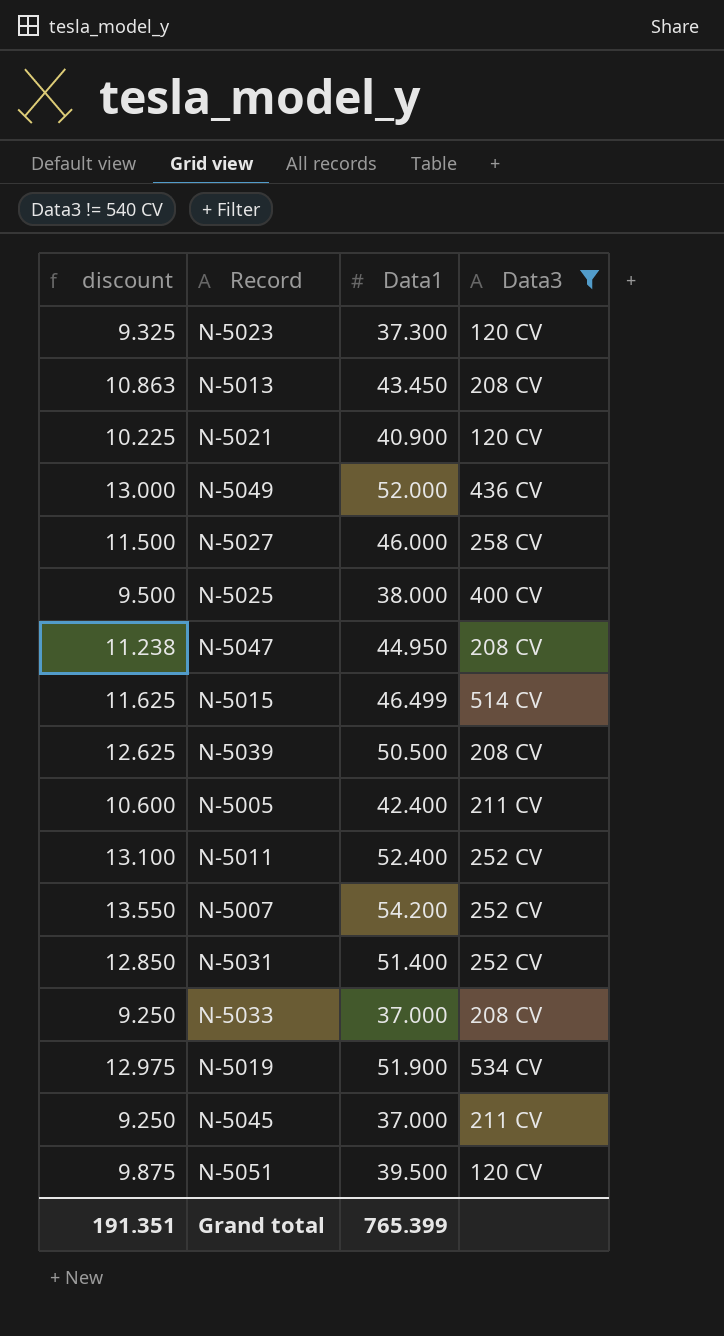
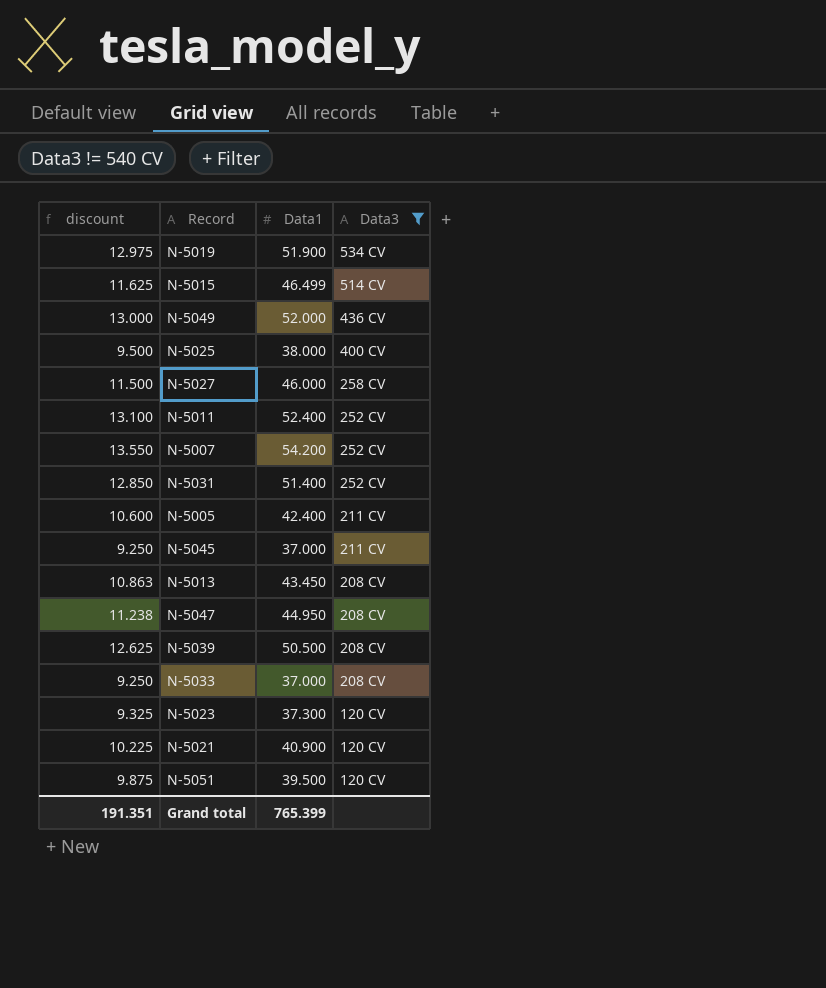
row order: none -> Data3 descending

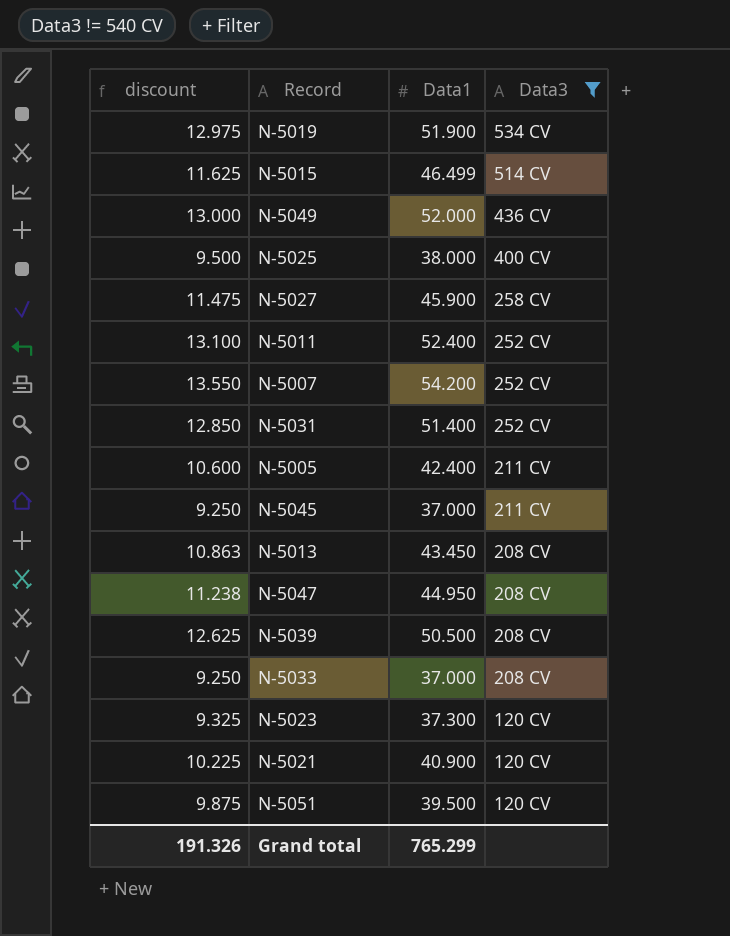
N-5027 | discount: 11.500 -> 11.475
N-5027 | Data1: 46.000 -> 45.900
Grand total | discount: 191.351 -> 191.326
Grand total | Data1: 765.399 -> 765.299

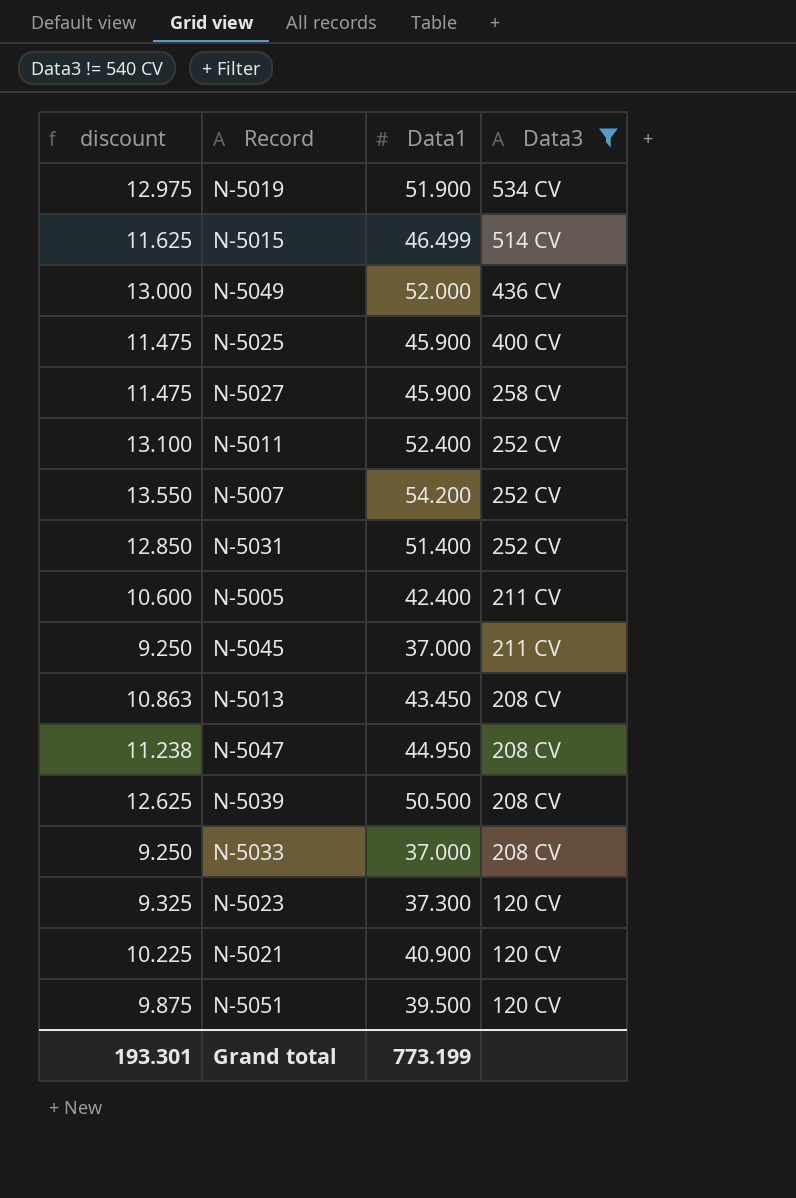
N-5025 | discount: 9.500 -> 11.475
N-5025 | Data1: 38.000 -> 45.900
Grand total | discount: 191.326 -> 193.301
Grand total | Data1: 765.299 -> 773.199

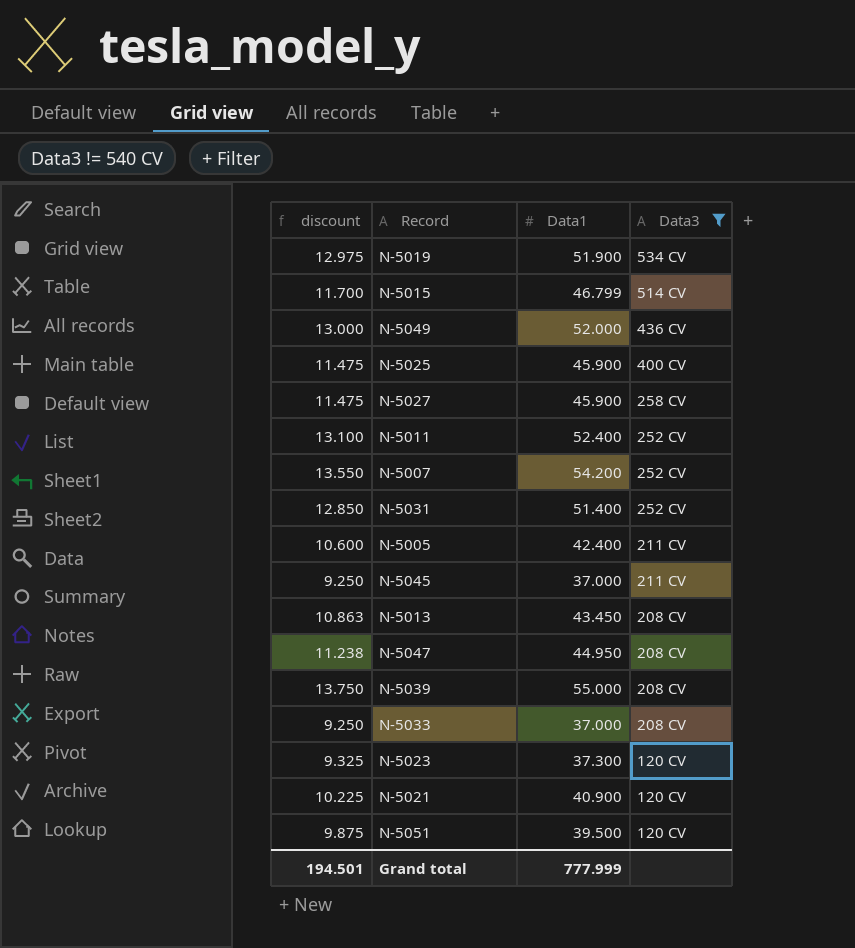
N-5015 | discount: 11.625 -> 11.700
N-5015 | Data1: 46.499 -> 46.799
N-5039 | discount: 12.625 -> 13.750
N-5039 | Data1: 50.500 -> 55.000
Grand total | discount: 193.301 -> 194.501
Grand total | Data1: 773.199 -> 777.999

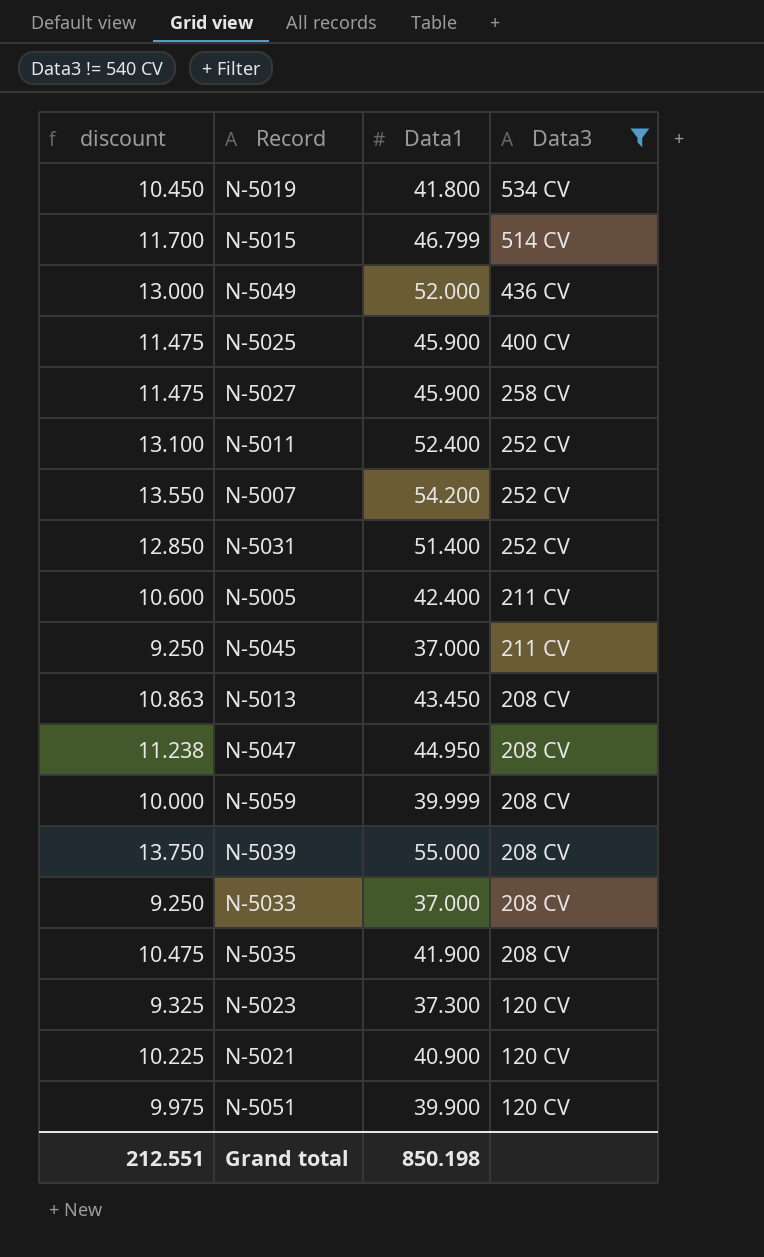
N-5019 | discount: 12.975 -> 10.450
N-5019 | Data1: 51.900 -> 41.800
row N-5059: none -> 10.000 | 39.999 | 208 CV
row N-5035: none -> 10.475 | 41.900 | 208 CV
N-5051 | discount: 9.875 -> 9.975
N-5051 | Data1: 39.500 -> 39.900
Grand total | discount: 194.501 -> 212.551
Grand total | Data1: 777.999 -> 850.198

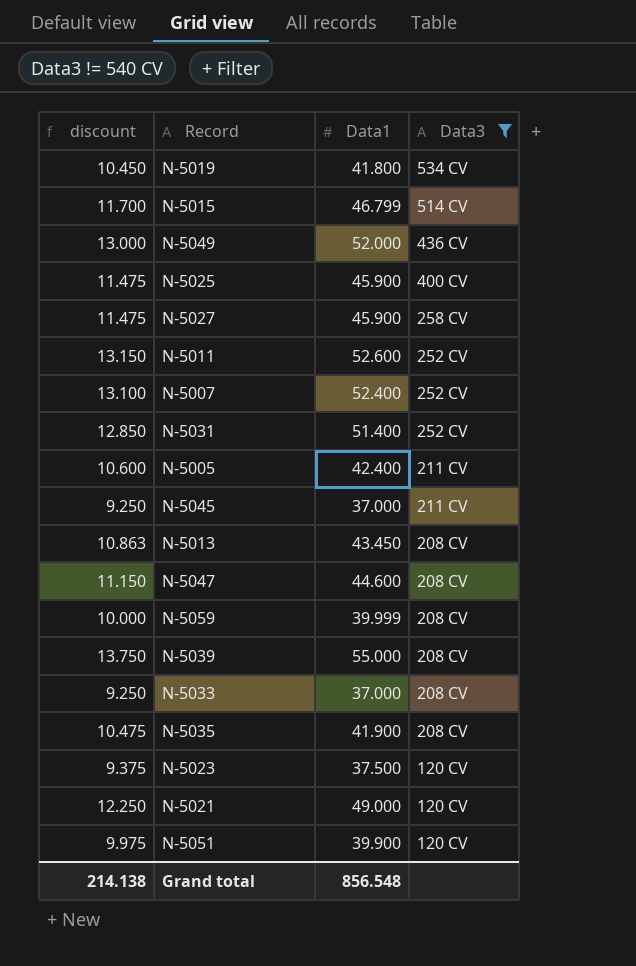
N-5011 | discount: 13.100 -> 13.150
N-5011 | Data1: 52.400 -> 52.600
N-5007 | discount: 13.550 -> 13.100
N-5007 | Data1: 54.200 -> 52.400
N-5047 | discount: 11.238 -> 11.150
N-5047 | Data1: 44.950 -> 44.600
N-5023 | discount: 9.325 -> 9.375
N-5023 | Data1: 37.300 -> 37.500
N-5021 | discount: 10.225 -> 12.250
N-5021 | Data1: 40.900 -> 49.000
Grand total | discount: 212.551 -> 214.138
Grand total | Data1: 850.198 -> 856.548

